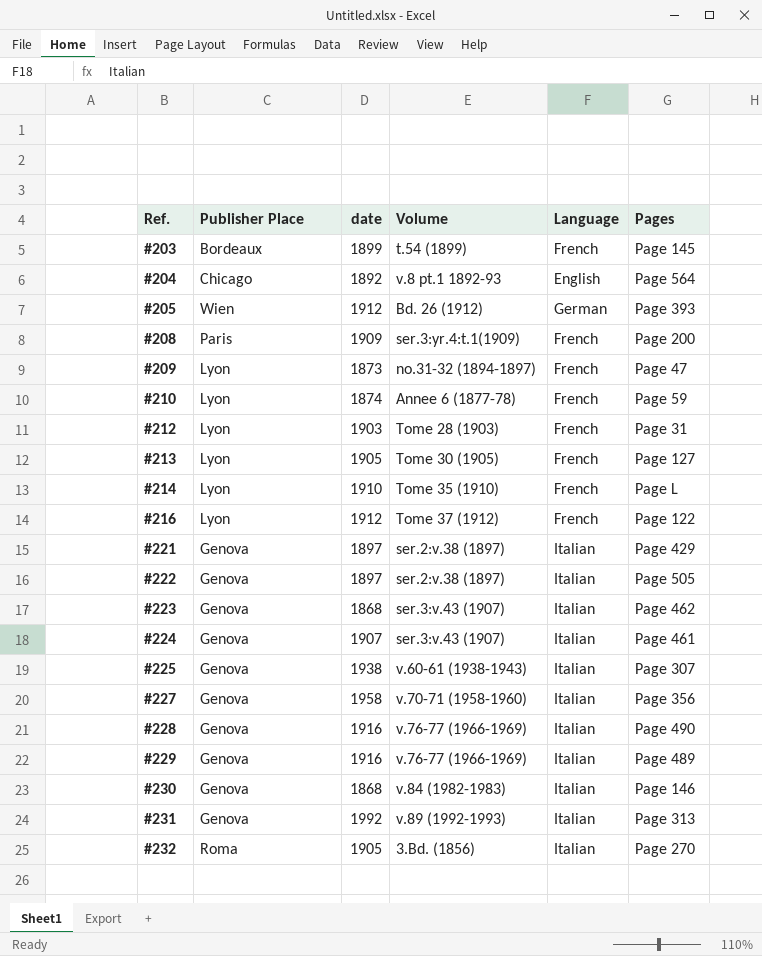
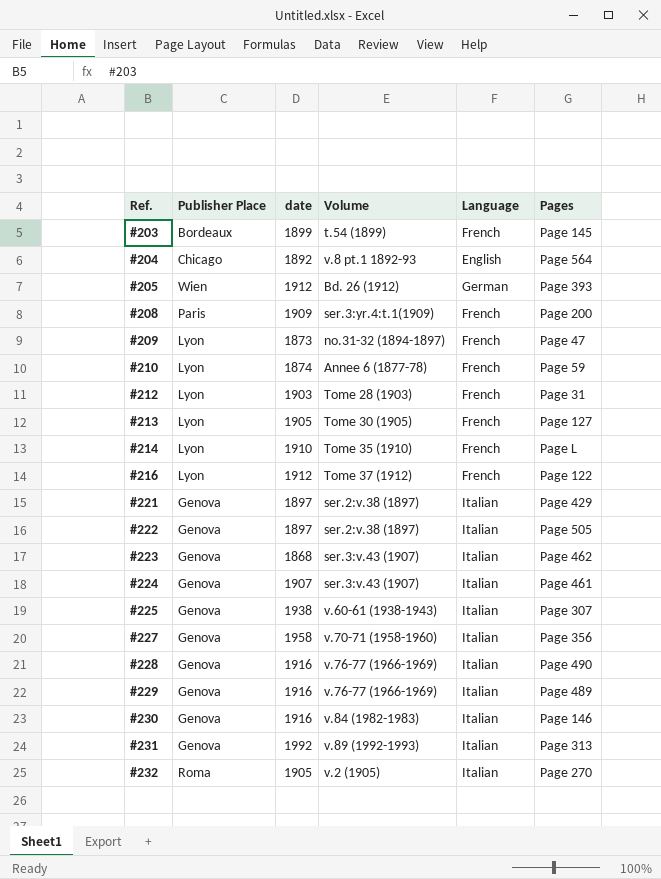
#230 | date: 1868 -> 1916
#232 | Volume: 3.Bd. (1856) -> v.2 (1905)

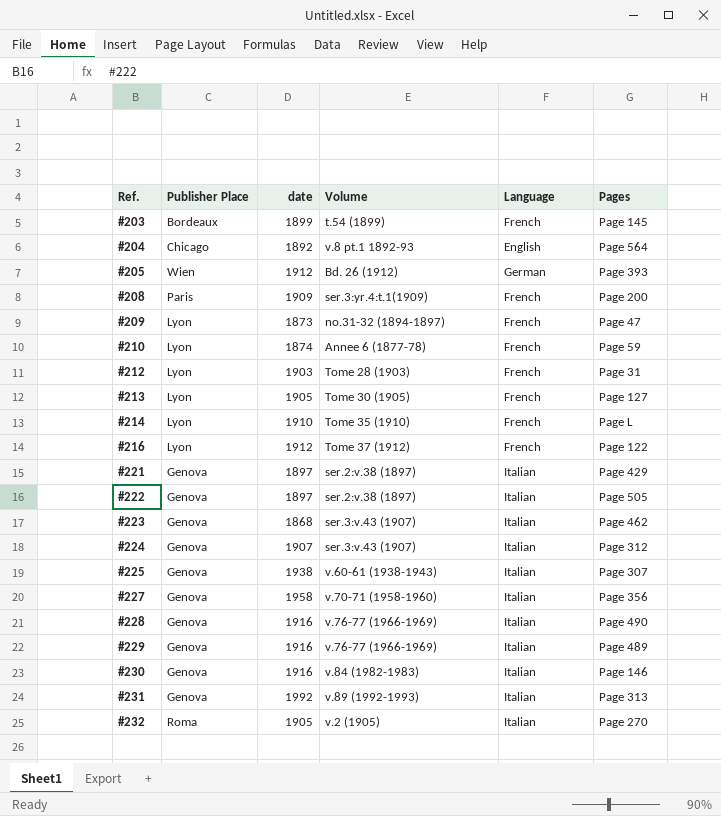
#224 | Pages: Page 461 -> Page 312

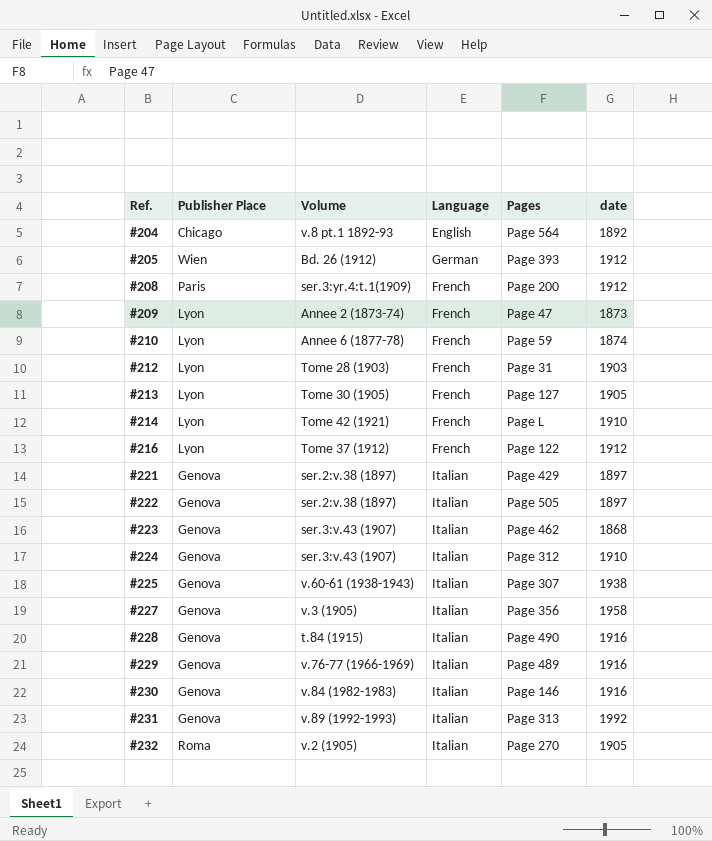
column date | position: 3 -> 6
row #203: Bordeaux | 1899 | t.54 (1899) | French | Page 145 -> none
#208 | date: 1909 -> 1912
#209 | Volume: no.31-32 (1894-1897) -> Annee 2 (1873-74)
#214 | Volume: Tome 35 (1910) -> Tome 42 (1921)
#224 | date: 1907 -> 1910
#227 | Volume: v.70-71 (1958-1960) -> v.3 (1905)
#228 | Volume: v.76-77 (1966-1969) -> t.84 (1915)

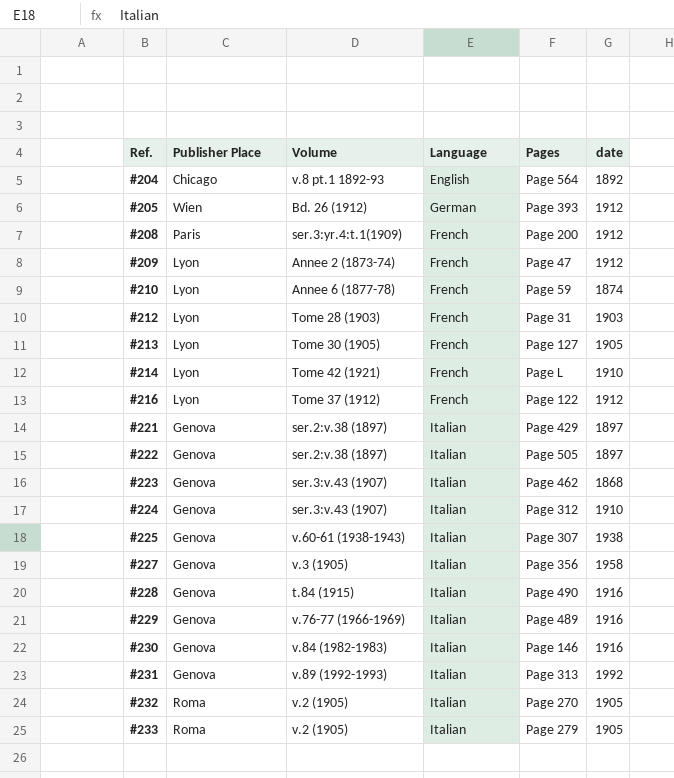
#209 | date: 1873 -> 1912
row #233: none -> Roma | v.2 (1905) | Italian | Page 279 | 1905

